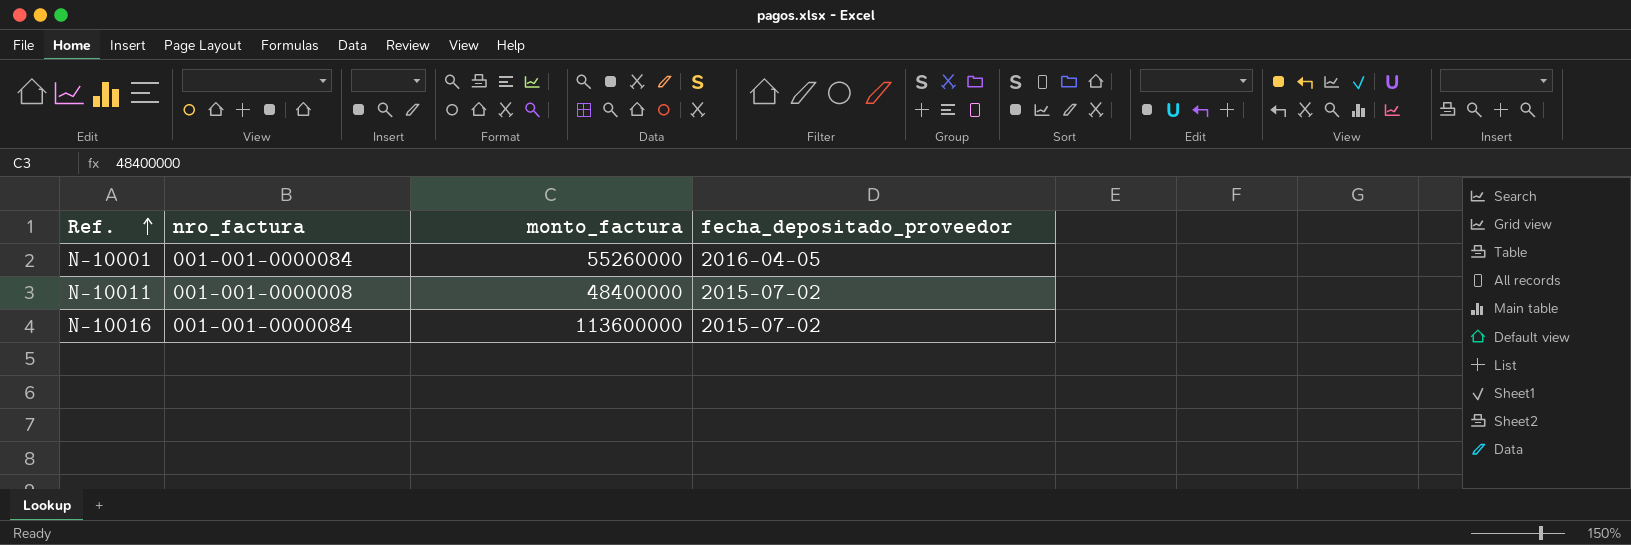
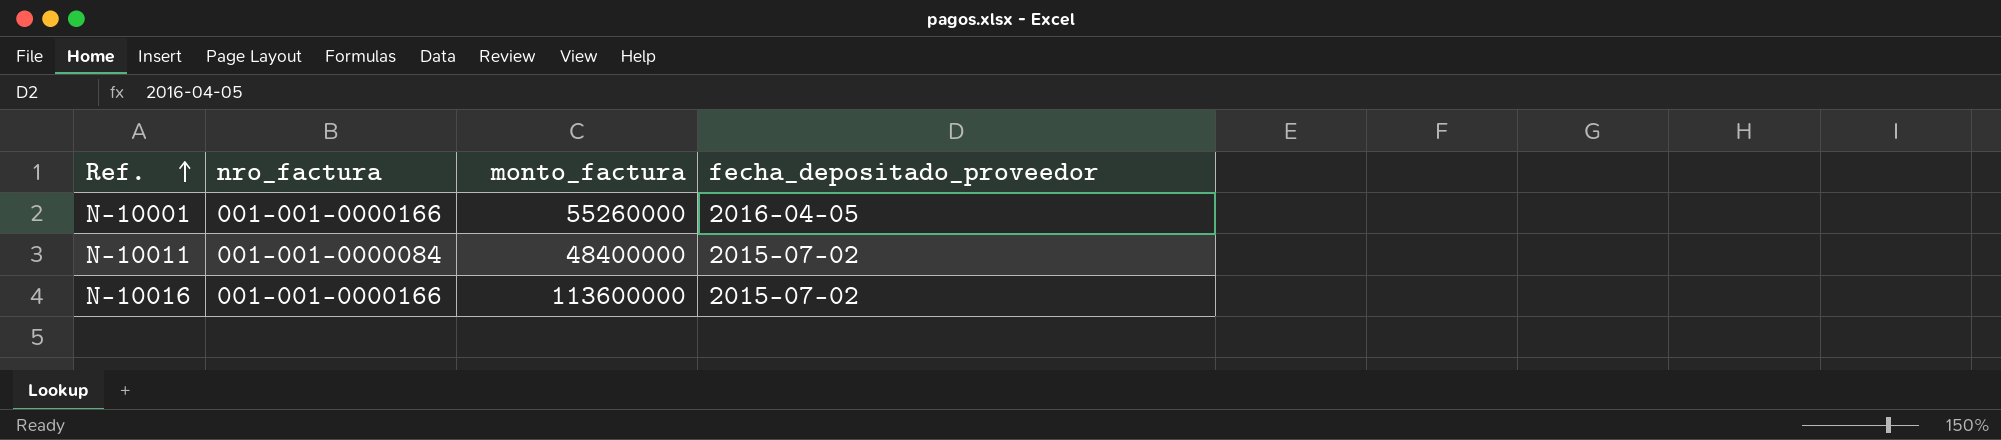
N-10001 | nro_factura: 001-001-0000084 -> 001-001-0000166
N-10011 | nro_factura: 001-001-0000008 -> 001-001-0000084
N-10016 | nro_factura: 001-001-0000084 -> 001-001-0000166

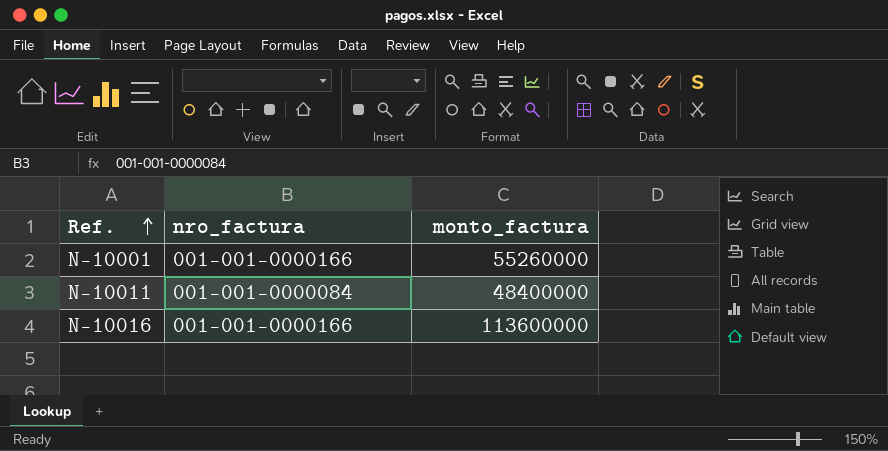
column fecha_depositado_proveedor | position: 4 -> none

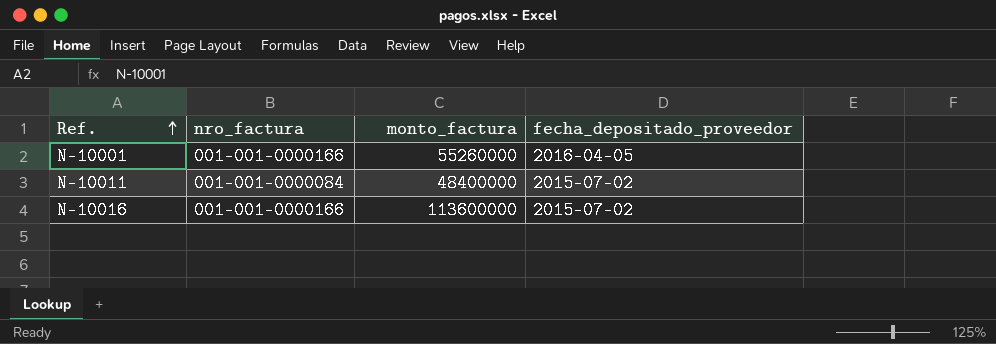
column fecha_depositado_proveedor | position: none -> 4

